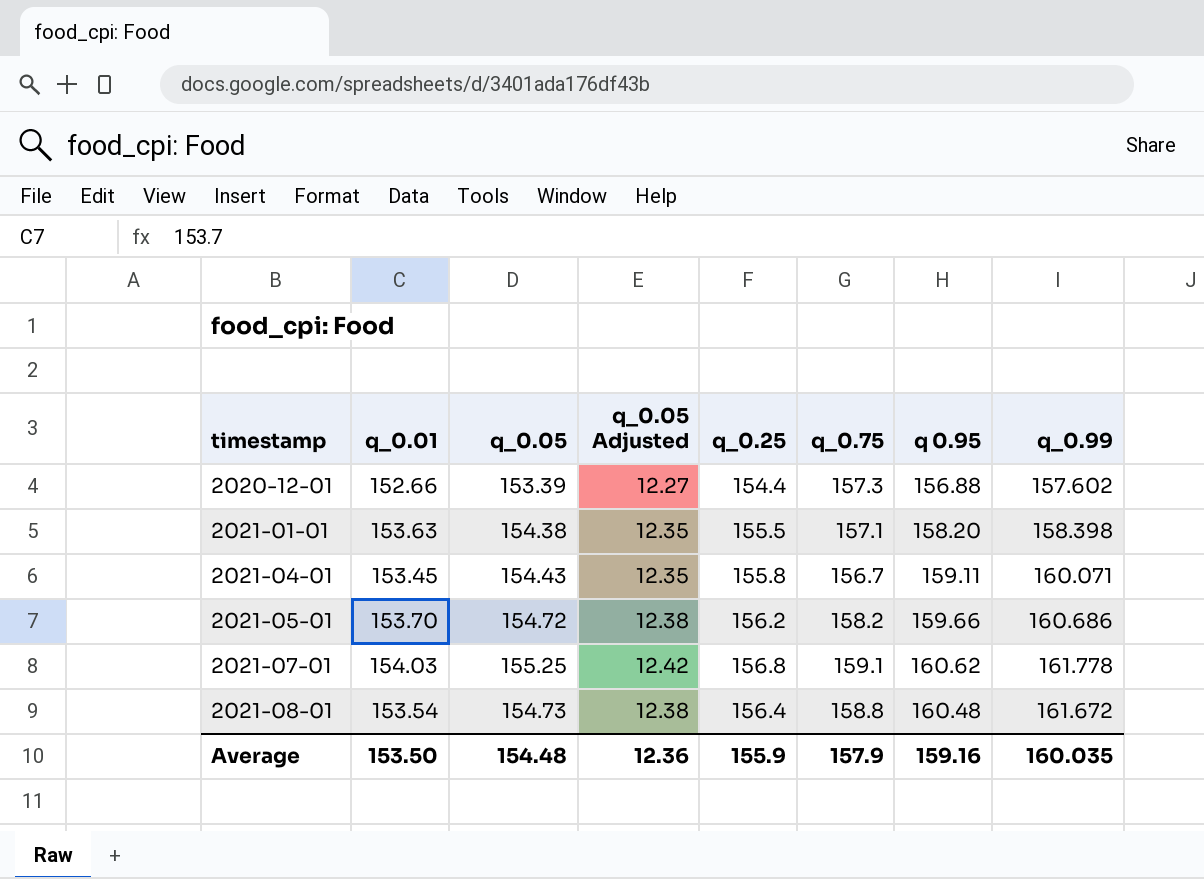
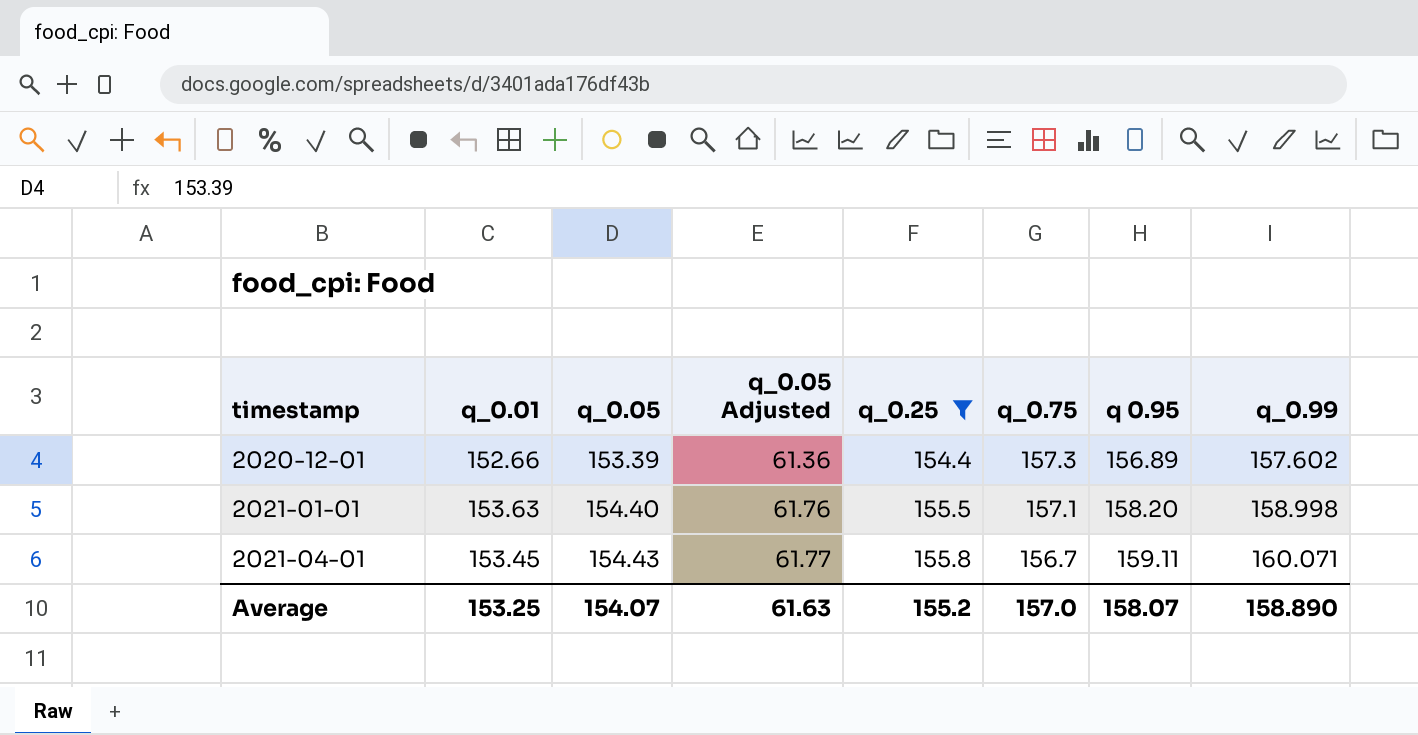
filter: none -> q_0.25 <= 155.8
column q_0.05 Adjusted | formula: [q_0.05] * 0.08 -> [q_0.05] * 0.4
2020-12-01 | q 0.95: 156.88 -> 156.89
2021-01-01 | q_0.05: 154.38 -> 154.40
2021-01-01 | q_0.99: 158.398 -> 158.998
Average | q_0.01: 153.50 -> 153.25
Average | q_0.05: 154.48 -> 154.07
Average | q_0.05 Adjusted: 12.36 -> 61.63
Average | q_0.25: 155.9 -> 155.2
Average | q_0.75: 157.9 -> 157.0
Average | q 0.95: 159.16 -> 158.07
Average | q_0.99: 160.035 -> 158.890

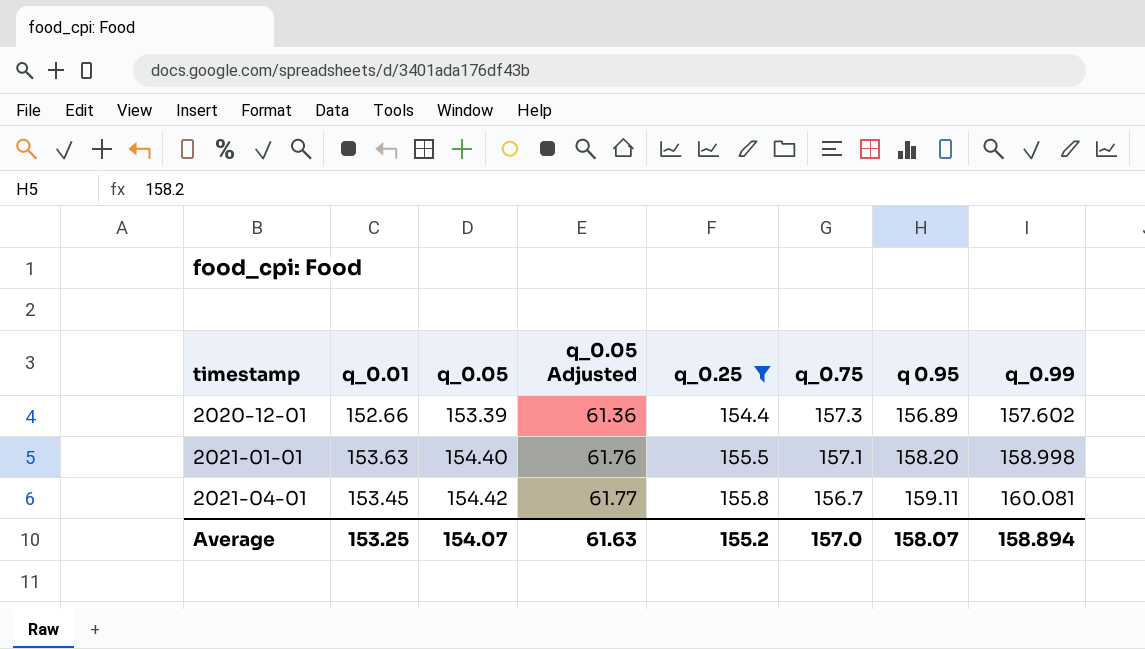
2021-04-01 | q_0.05: 154.43 -> 154.42
2021-04-01 | q_0.99: 160.071 -> 160.081
Average | q_0.99: 158.890 -> 158.894

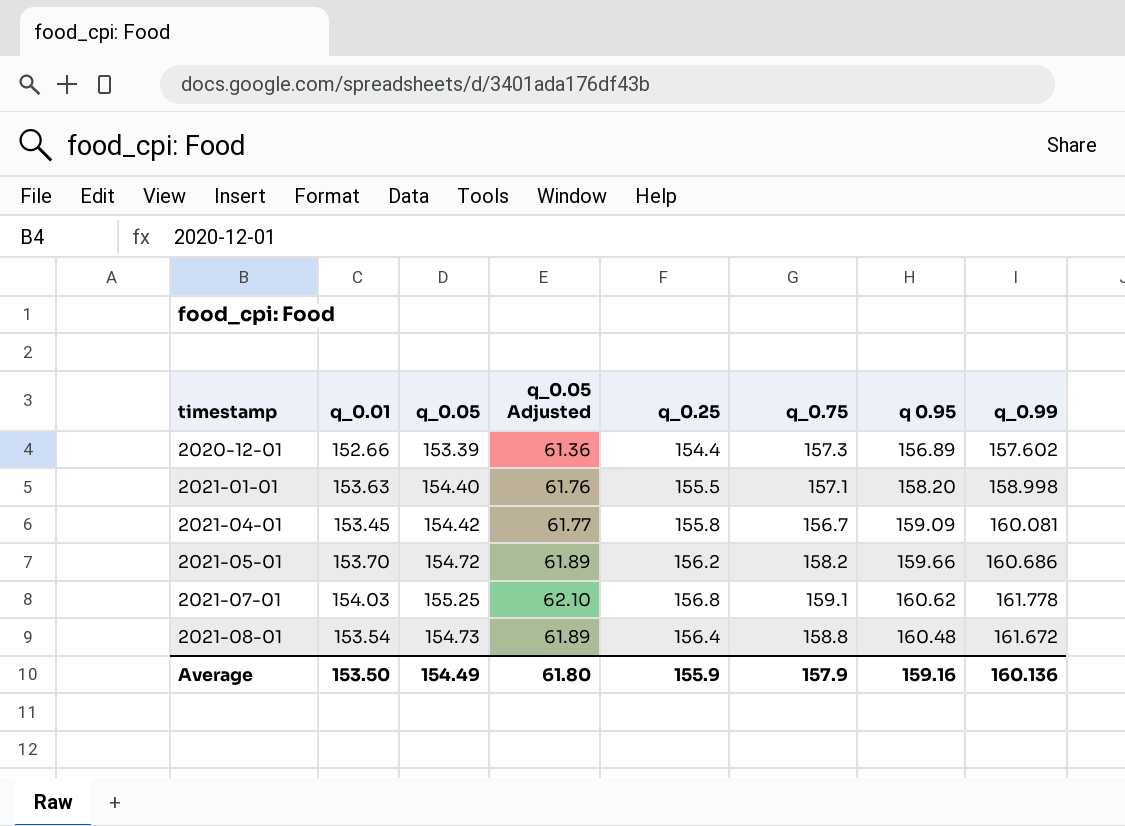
filter: q_0.25 <= 155.8 -> none
2021-04-01 | q 0.95: 159.11 -> 159.09
Average | q_0.01: 153.25 -> 153.50
Average | q_0.05: 154.07 -> 154.49
Average | q_0.05 Adjusted: 61.63 -> 61.80
Average | q_0.25: 155.2 -> 155.9
Average | q_0.75: 157.0 -> 157.9
Average | q 0.95: 158.07 -> 159.16
Average | q_0.99: 158.894 -> 160.136

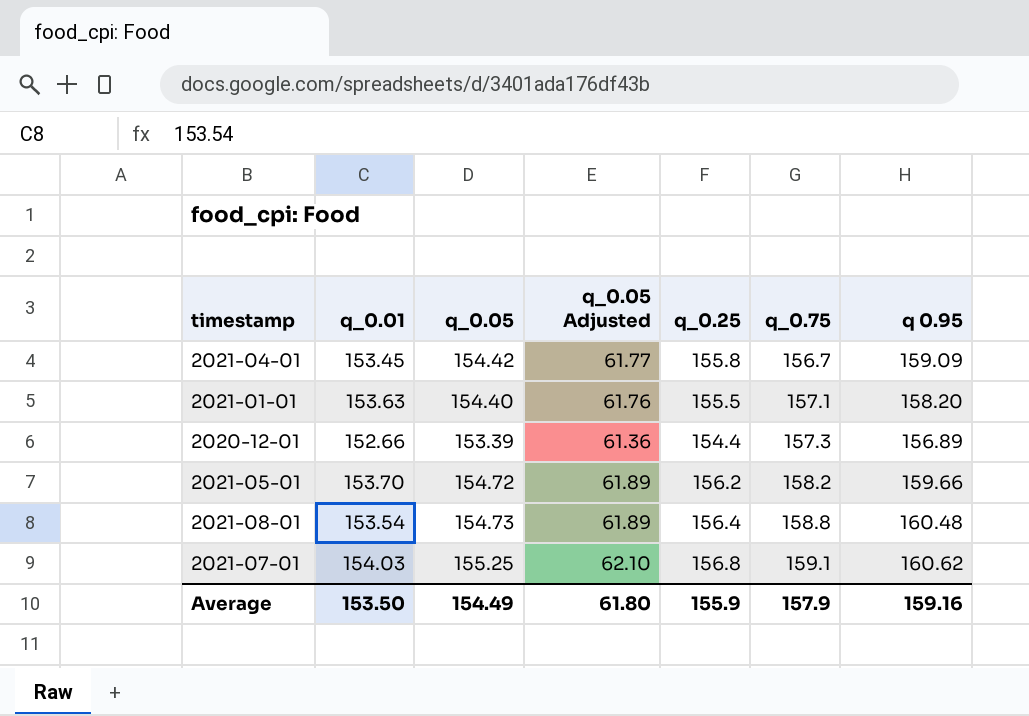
row order: timestamp ascending -> q_0.75 ascending
column q_0.99 | position: 8 -> none

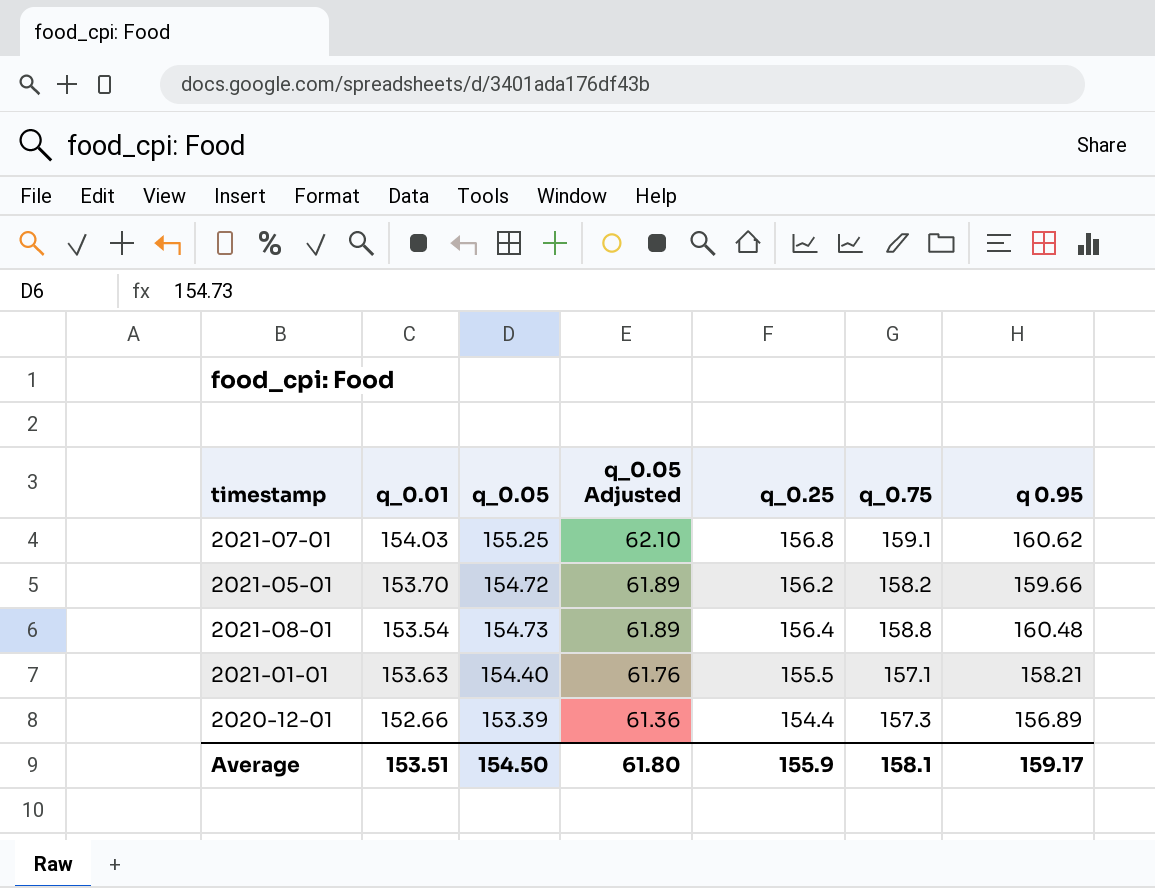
row order: q_0.75 ascending -> q_0.05 Adjusted descending
row 2021-04-01: 153.45 | 154.42 | 61.77 | 155.8 | 156.7 | 159.09 -> none
2021-01-01 | q 0.95: 158.20 -> 158.21
Average | q_0.01: 153.50 -> 153.51
Average | q_0.05: 154.49 -> 154.50
Average | q_0.75: 157.9 -> 158.1
Average | q 0.95: 159.16 -> 159.17

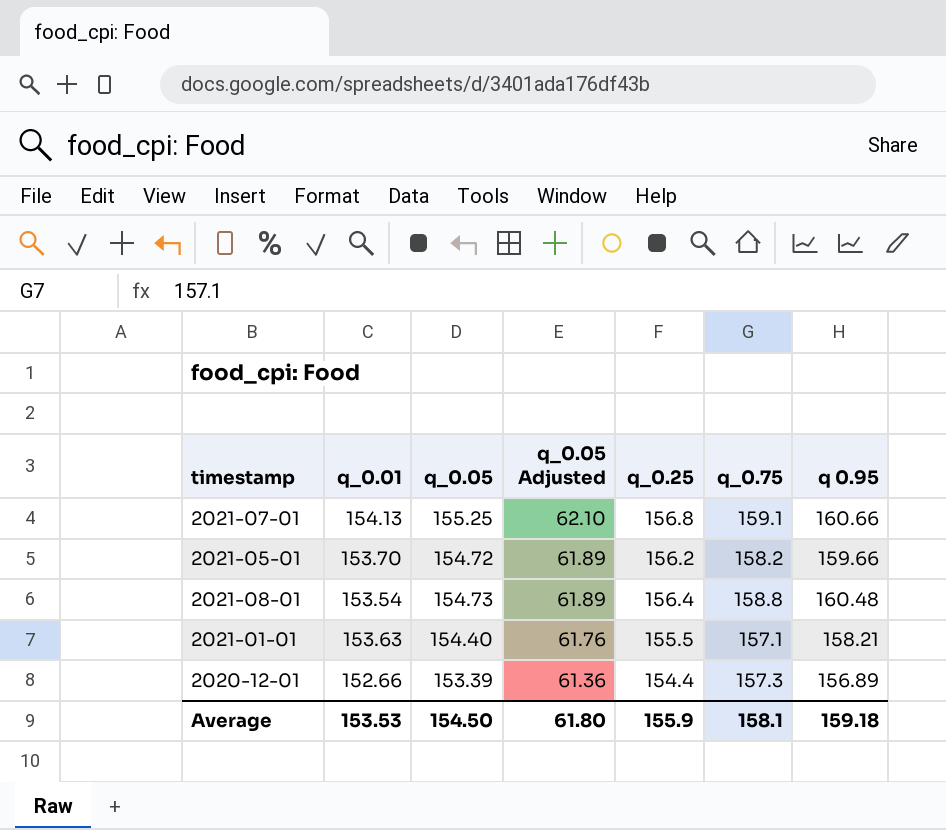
2021-07-01 | q_0.01: 154.03 -> 154.13
2021-07-01 | q 0.95: 160.62 -> 160.66
Average | q_0.01: 153.51 -> 153.53
Average | q 0.95: 159.17 -> 159.18

